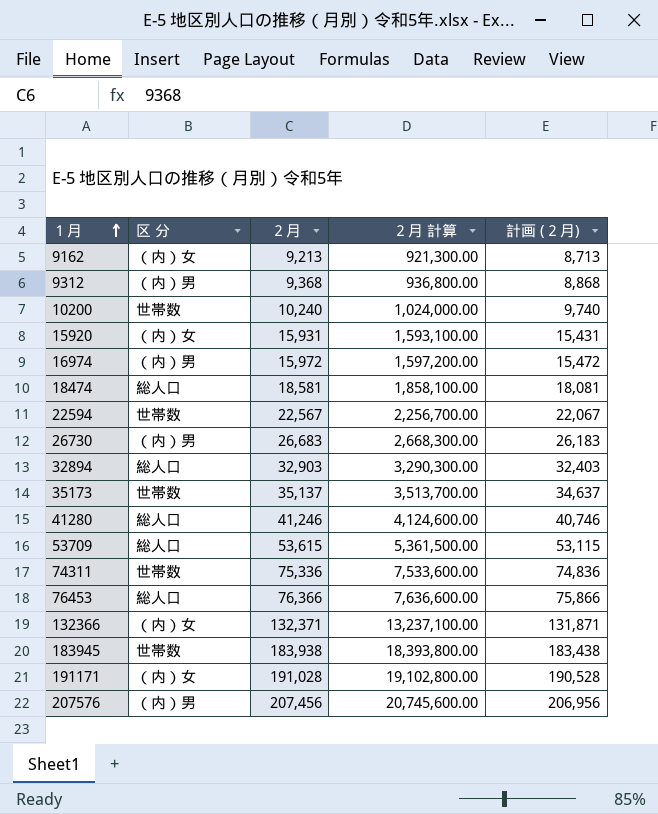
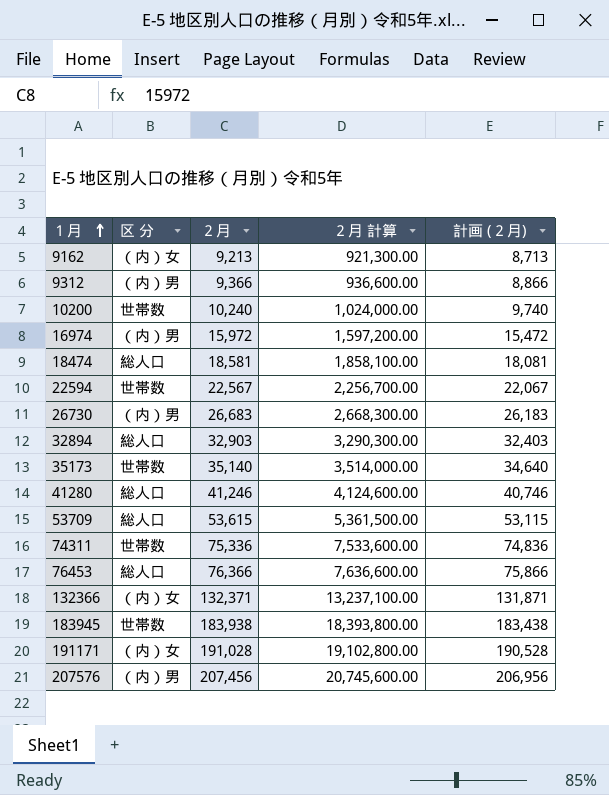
row 15920: （内）女 | 15,931 | 1,593,100.00 | 15,431 -> none
9312 | ２月: 9,368 -> 9,366
9312 | ２月 計算: 936,800.00 -> 936,600.00
9312 | 計画 (２月): 8,868 -> 8,866
35173 | ２月: 35,137 -> 35,140
35173 | ２月 計算: 3,513,700.00 -> 3,514,000.00
35173 | 計画 (２月): 34,637 -> 34,640

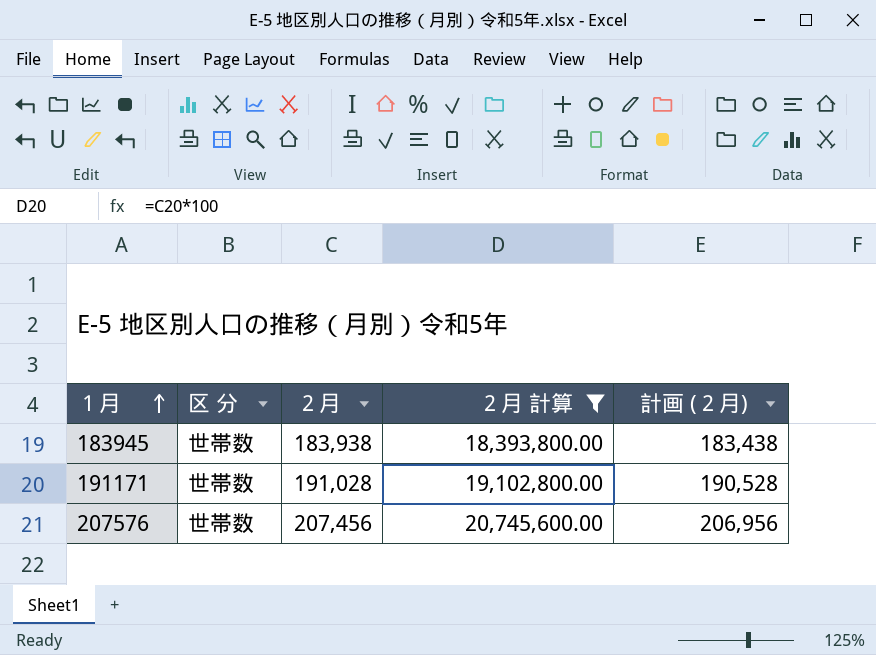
filter: none -> ２月 計算 >= 18,393,800.00
191171 | 区 分: （内）女 -> 世帯数
207576 | 区 分: （内）男 -> 世帯数

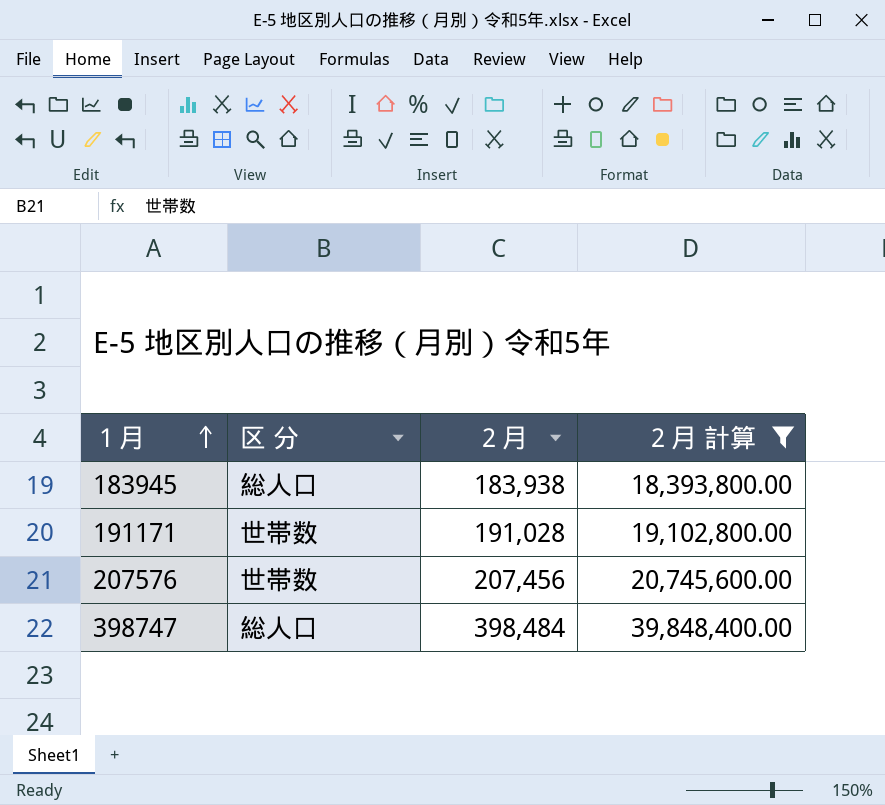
column 計画 (２月) | formula: [２月] - 500 -> none
183945 | 区 分: 世帯数 -> 総人口
row 398747: none -> 総人口 | 398,484 | 39,848,400.00

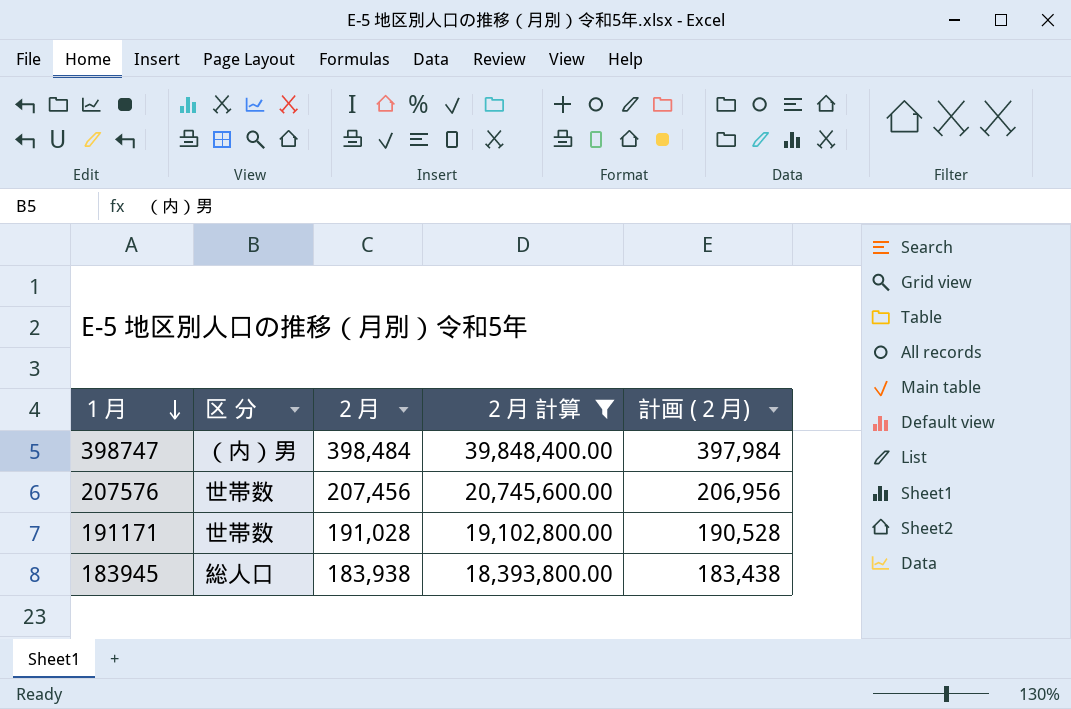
row order: １月 ascending -> １月 descending
column 計画 (２月) | formula: none -> [２月] - 500
398747 | 区 分: 総人口 -> （内）男

